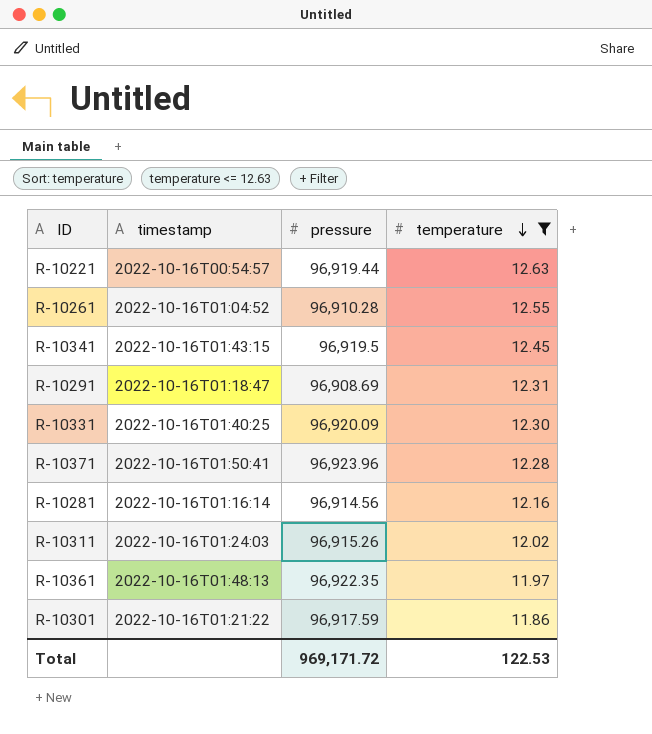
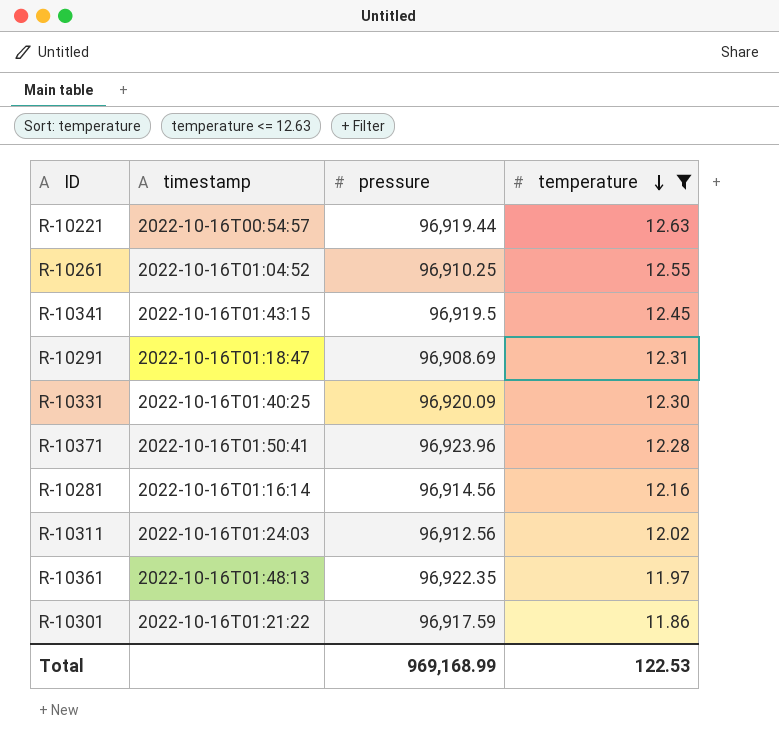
R-10261 | pressure: 96,910.28 -> 96,910.25
R-10311 | pressure: 96,915.26 -> 96,912.56
Total | pressure: 969,171.72 -> 969,168.99

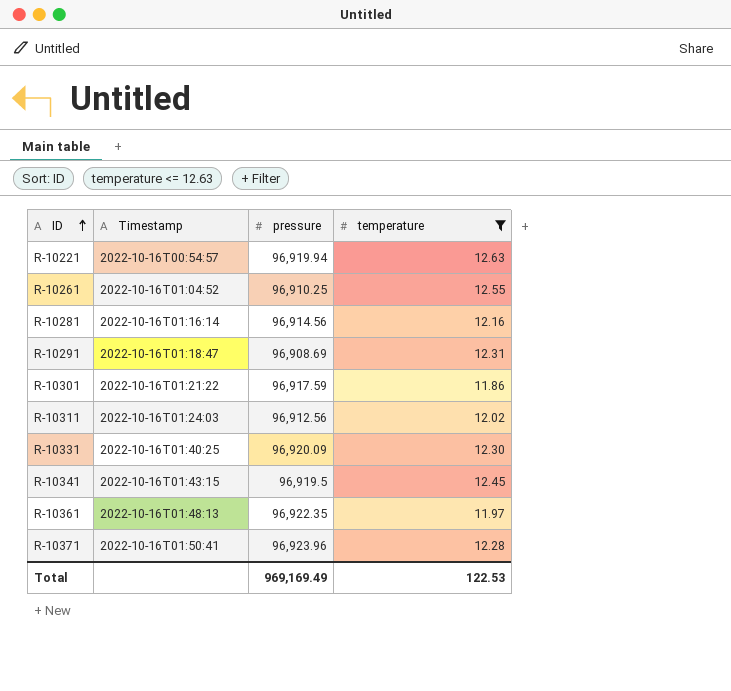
row order: temperature descending -> ID ascending
column name: timestamp -> Timestamp
R-10221 | pressure: 96,919.44 -> 96,919.94
Total | pressure: 969,168.99 -> 969,169.49

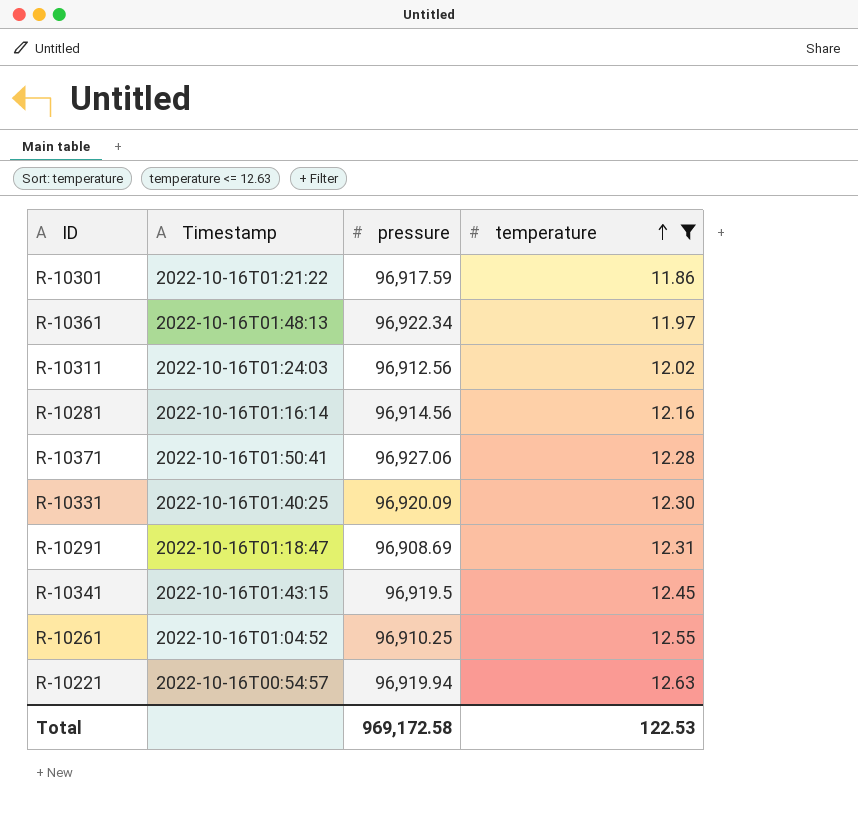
row order: ID ascending -> temperature ascending
R-10361 | pressure: 96,922.35 -> 96,922.34
R-10371 | pressure: 96,923.96 -> 96,927.06
Total | pressure: 969,169.49 -> 969,172.58

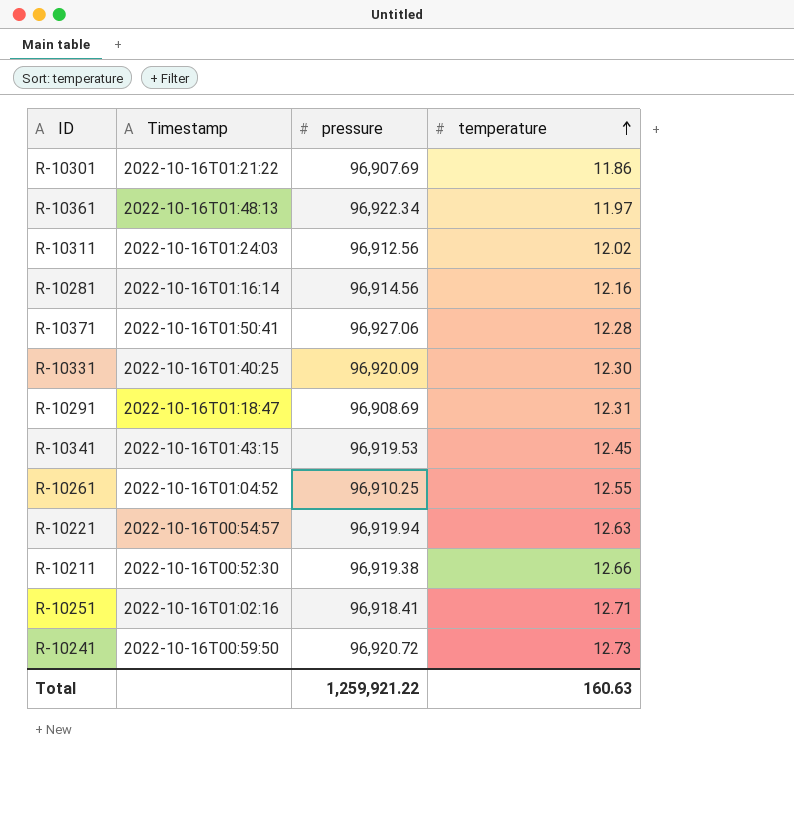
filter: temperature <= 12.63 -> none
R-10301 | pressure: 96,917.59 -> 96,907.69
R-10341 | pressure: 96,919.5 -> 96,919.53
Total | pressure: 969,172.58 -> 1,259,921.22
Total | temperature: 122.53 -> 160.63

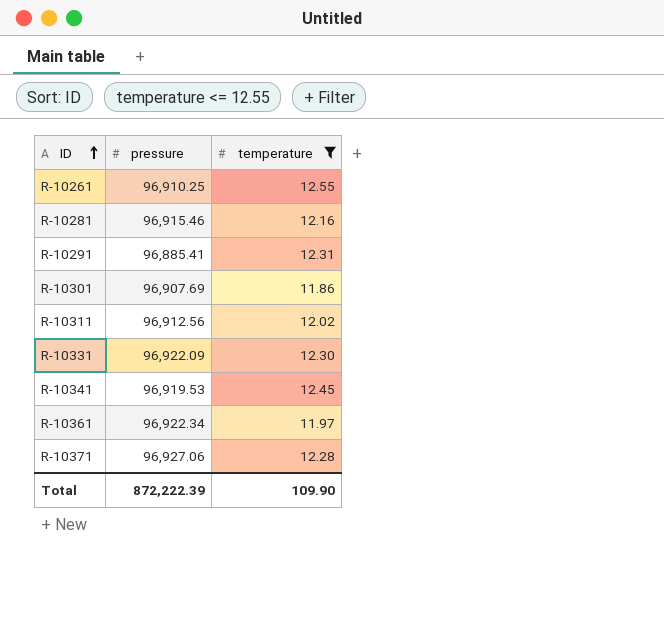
filter: none -> temperature <= 12.55
row order: temperature ascending -> ID ascending
column Timestamp | position: 2 -> none
R-10281 | pressure: 96,914.56 -> 96,915.46
R-10291 | pressure: 96,908.69 -> 96,885.41
R-10331 | pressure: 96,920.09 -> 96,922.09
Total | pressure: 1,259,921.22 -> 872,222.39
Total | temperature: 160.63 -> 109.90

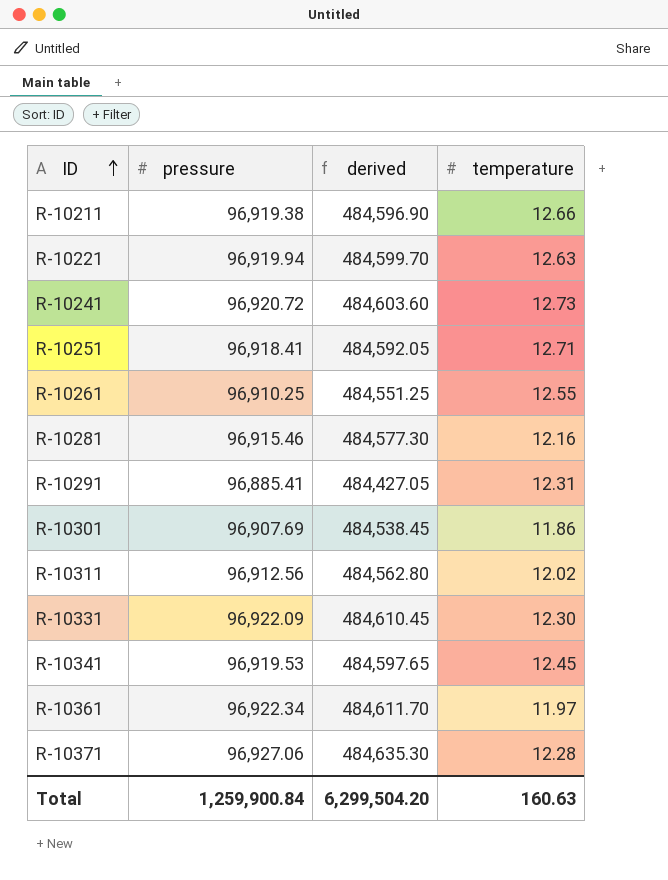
filter: temperature <= 12.55 -> none
column derived | formula: none -> [pressure] * 5
Total | pressure: 872,222.39 -> 1,259,900.84
Total | temperature: 109.90 -> 160.63

